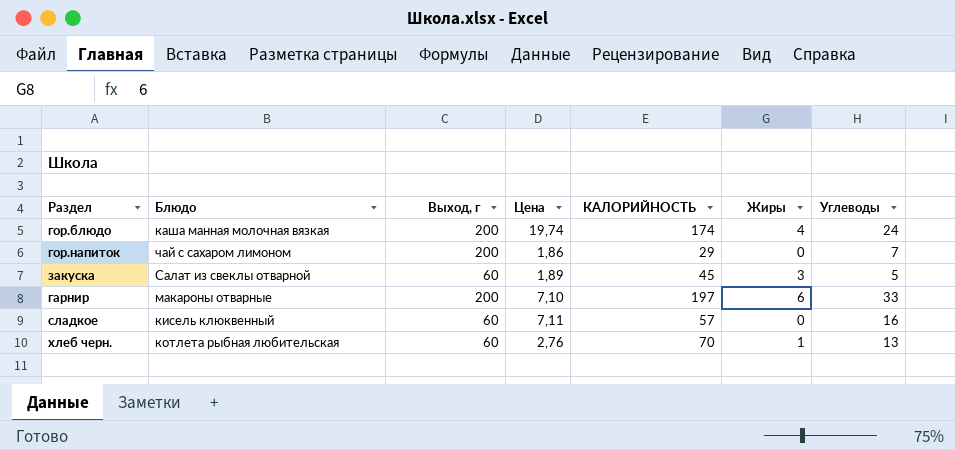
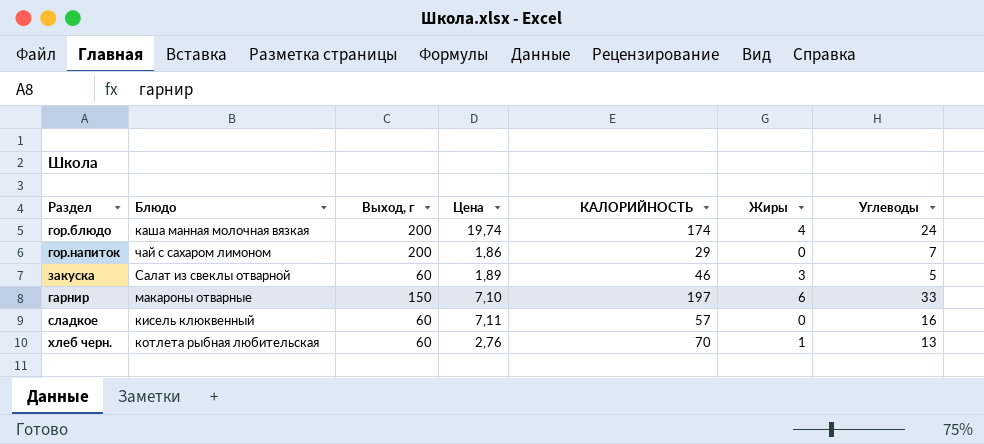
закуска | КАЛОРИЙНОСТЬ: 45 -> 46
гарнир | Выход, г: 200 -> 150

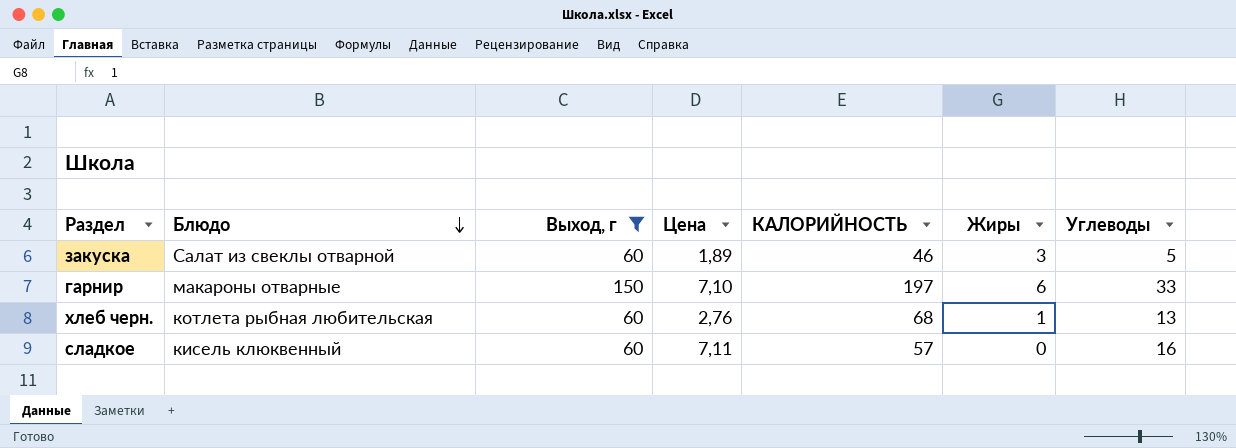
filter: none -> Выход, г != 200
row order: none -> Блюдо descending
хлеб черн. | КАЛОРИЙНОСТЬ: 70 -> 68

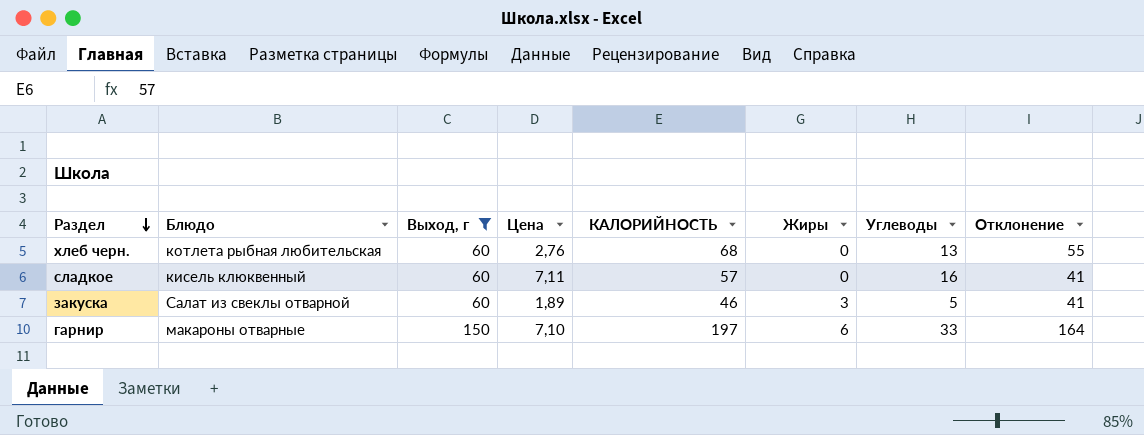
row order: Блюдо descending -> Раздел descending
column Отклонение | formula: none -> [КАЛОРИЙНОСТЬ] - [Углеводы]
хлеб черн. | Жиры: 1 -> 0

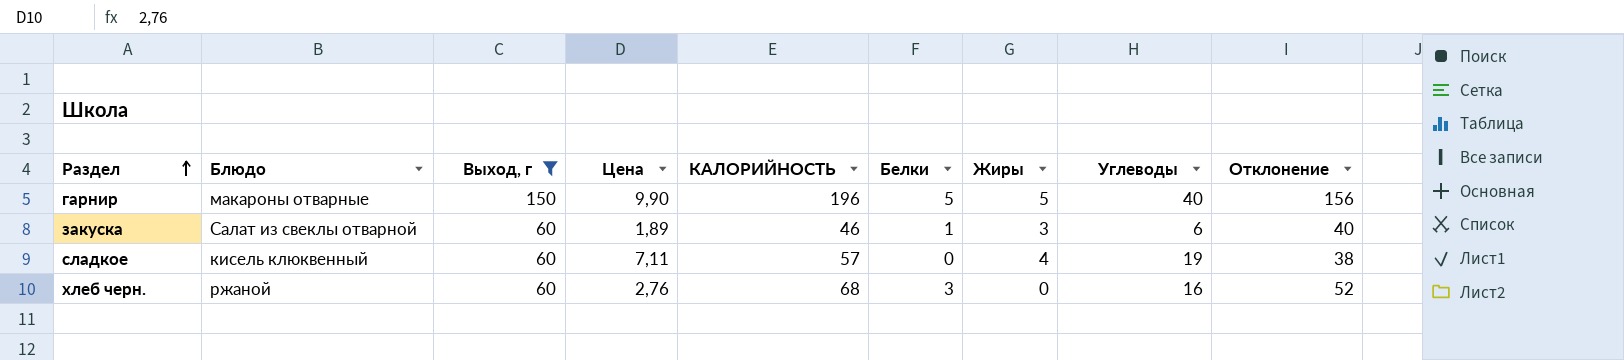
row order: Раздел descending -> Раздел ascending
column Белки | position: none -> 6
гарнир | Цена: 7,10 -> 9,90
гарнир | КАЛОРИЙНОСТЬ: 197 -> 196
гарнир | Жиры: 6 -> 5
гарнир | Углеводы: 33 -> 40
гарнир | Отклонение: 164 -> 156
закуска | Углеводы: 5 -> 6
закуска | Отклонение: 41 -> 40
сладкое | Жиры: 0 -> 4
сладкое | Углеводы: 16 -> 19
сладкое | Отклонение: 41 -> 38
хлеб черн. | Блюдо: котлета рыбная любительская -> ржаной
хлеб черн. | Углеводы: 13 -> 16
хлеб черн. | Отклонение: 55 -> 52

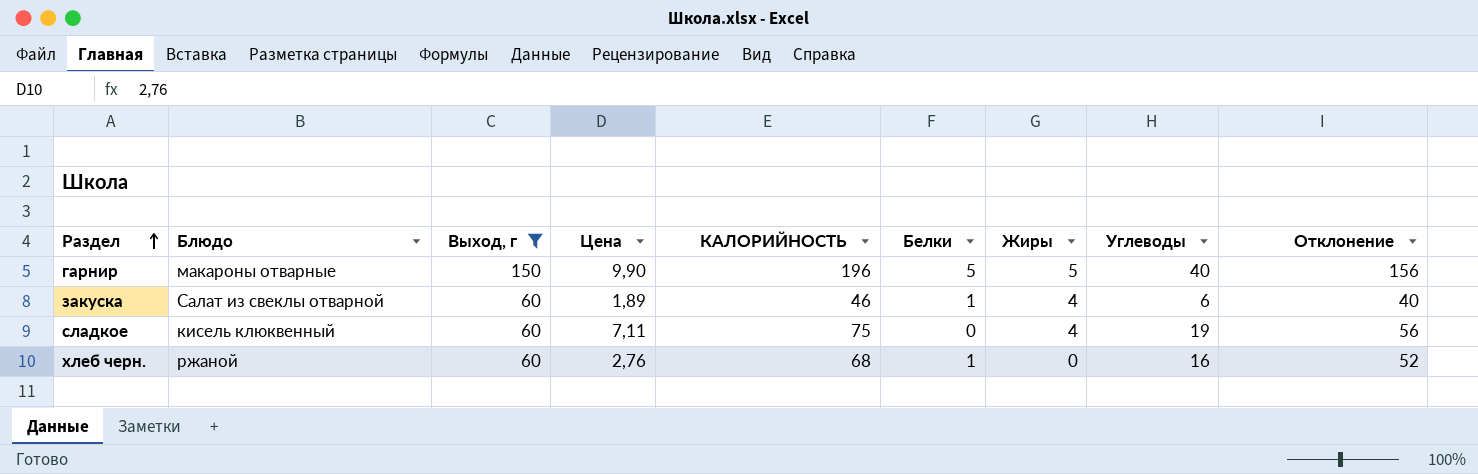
закуска | Жиры: 3 -> 4
сладкое | КАЛОРИЙНОСТЬ: 57 -> 75
сладкое | Отклонение: 38 -> 56
хлеб черн. | Белки: 3 -> 1

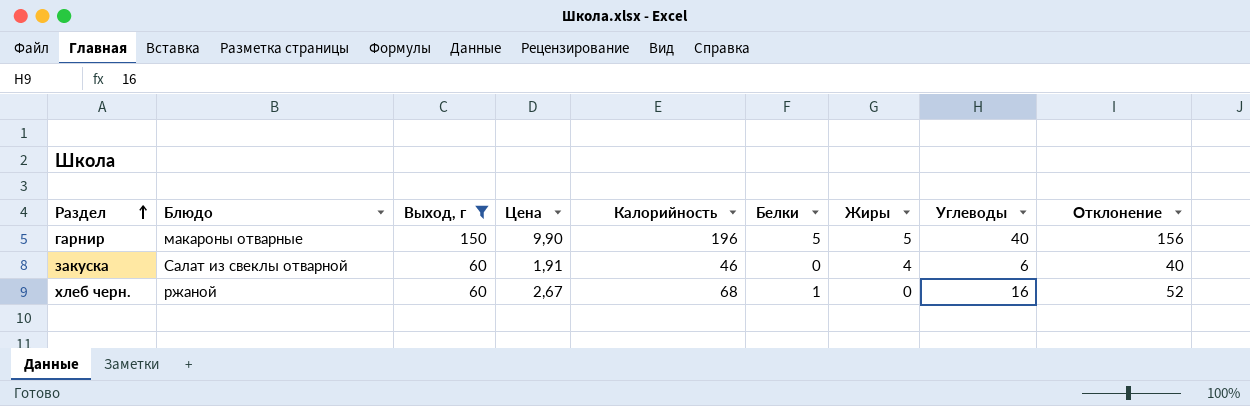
column name: КАЛОРИЙНОСТЬ -> Калорийность
row сладкое: кисель клюквенный | 60 | 7,11 | 75 | 0 | 4 | 19 | 56 -> none
закуска | Цена: 1,89 -> 1,91
закуска | Белки: 1 -> 0
хлеб черн. | Цена: 2,76 -> 2,67

